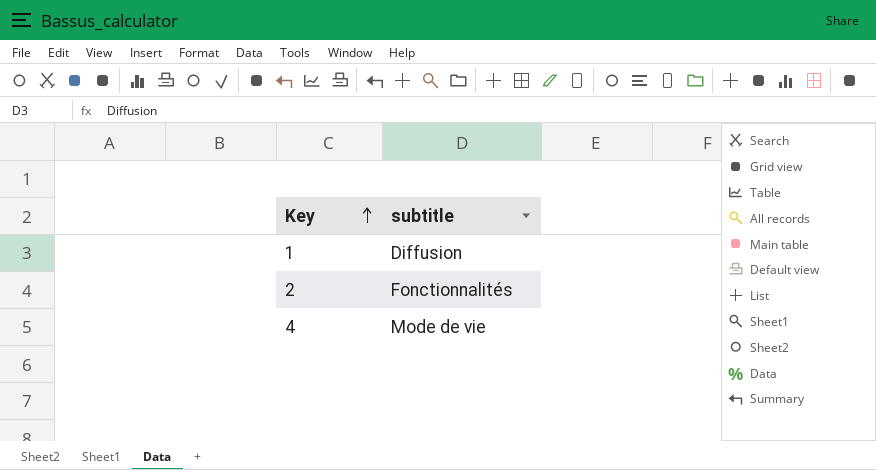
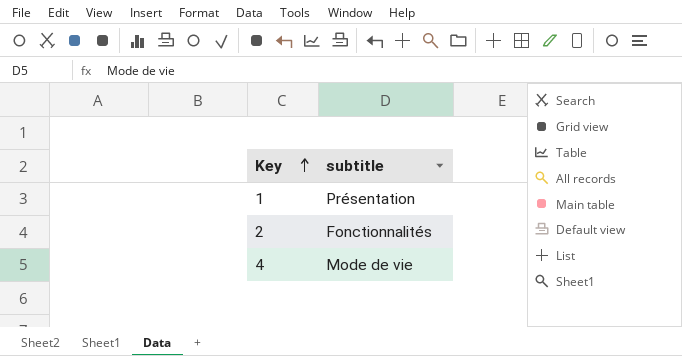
1 | subtitle: Diffusion -> Présentation

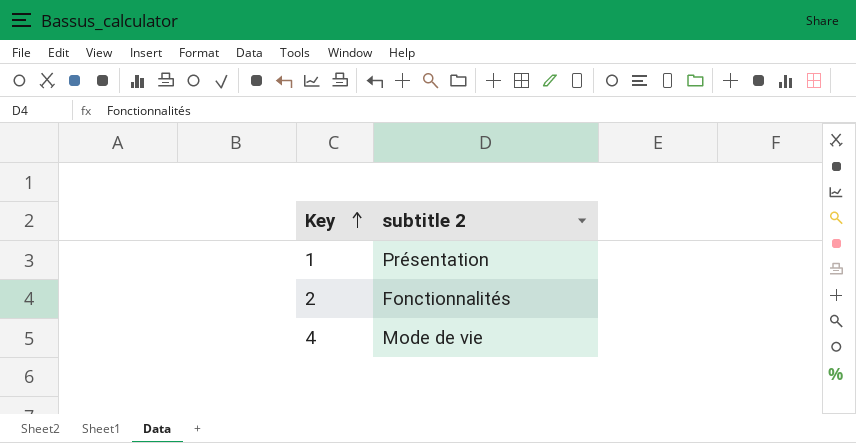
column name: subtitle -> subtitle 2

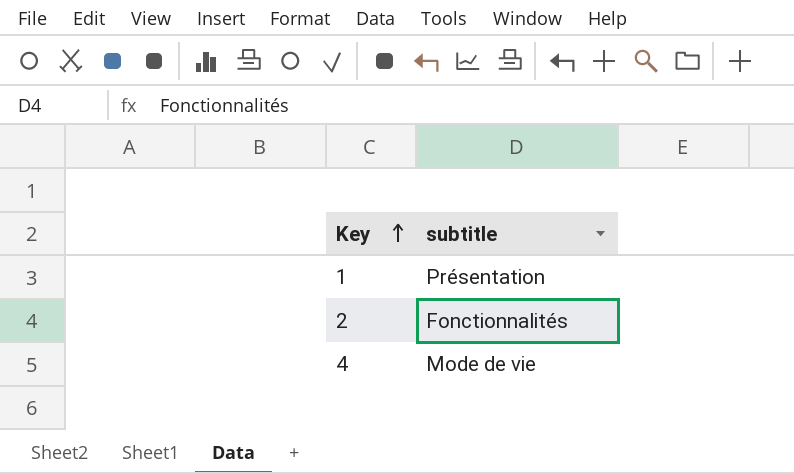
column name: subtitle 2 -> subtitle

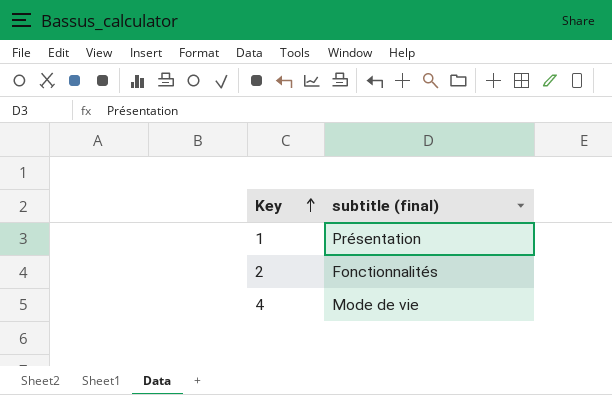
column name: subtitle -> subtitle (final)

